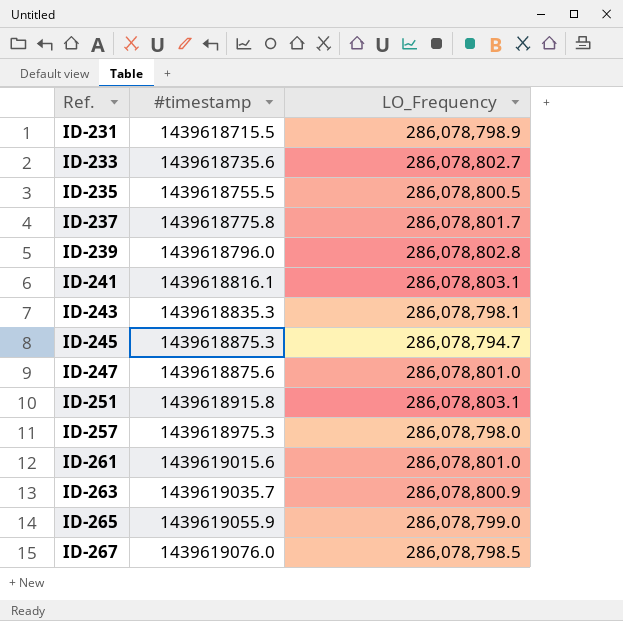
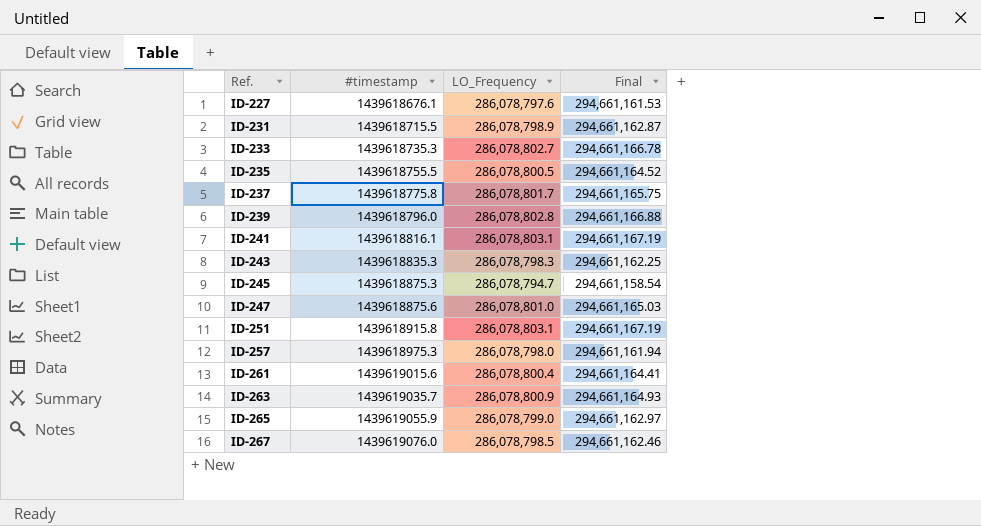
column Final | formula: none -> [LO_Frequency] * 1.03
row ID-227: none -> 1439618676.1 | 286,078,797.6 | 294,661,161.53
ID-233 | #timestamp: 1439618735.6 -> 1439618735.3
ID-243 | LO_Frequency: 286,078,798.1 -> 286,078,798.3
ID-261 | LO_Frequency: 286,078,801.0 -> 286,078,800.4

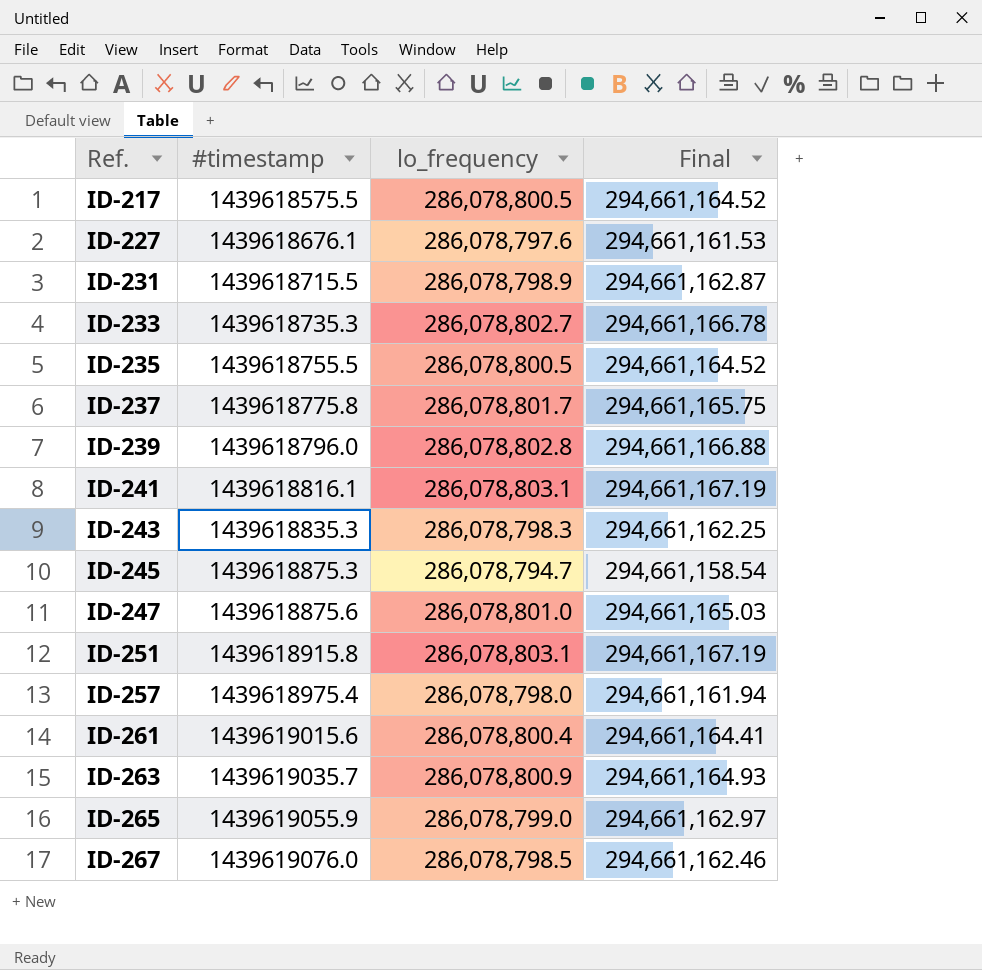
column name: LO_Frequency -> lo_frequency
row ID-217: none -> 1439618575.5 | 286,078,800.5 | 294,661,164.52
ID-257 | #timestamp: 1439618975.3 -> 1439618975.4

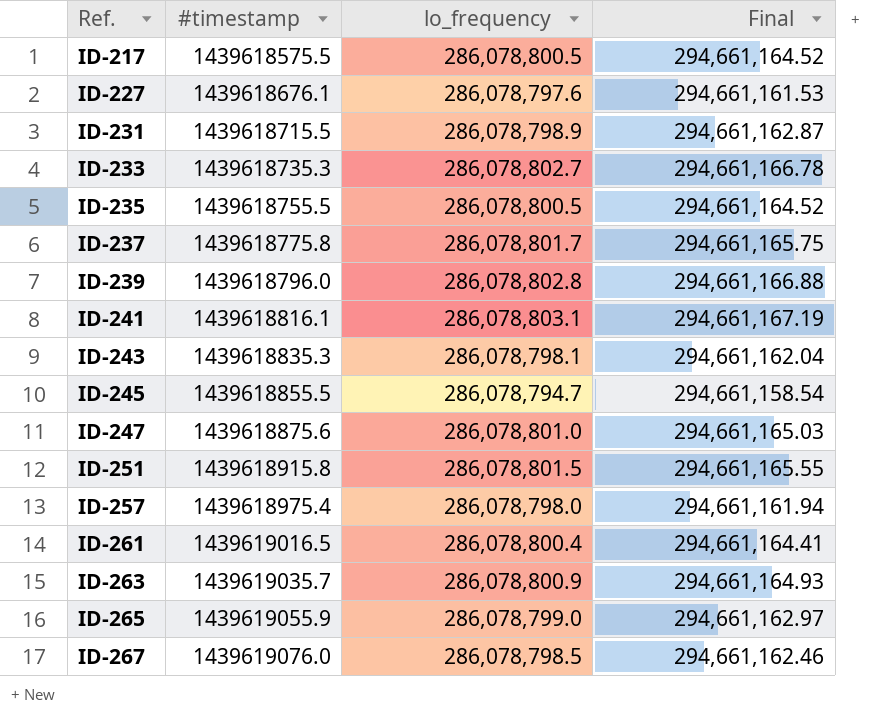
ID-243 | lo_frequency: 286,078,798.3 -> 286,078,798.1
ID-243 | Final: 294,661,162.25 -> 294,661,162.04
ID-245 | #timestamp: 1439618875.3 -> 1439618855.5
ID-251 | lo_frequency: 286,078,803.1 -> 286,078,801.5
ID-251 | Final: 294,661,167.19 -> 294,661,165.55
ID-261 | #timestamp: 1439619015.6 -> 1439619016.5

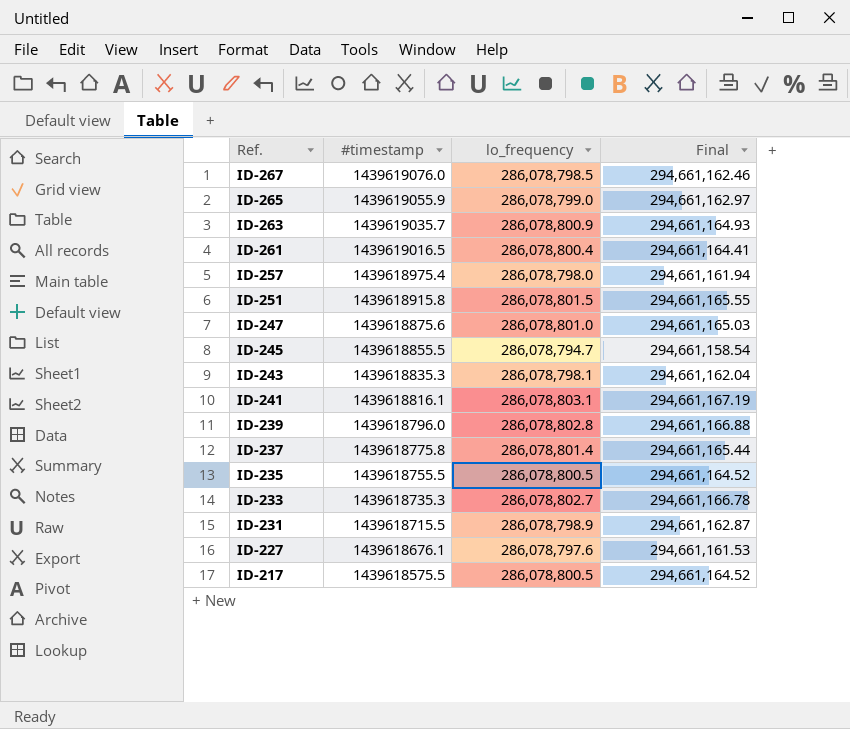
row order: Ref. ascending -> Ref. descending
ID-237 | lo_frequency: 286,078,801.7 -> 286,078,801.4
ID-237 | Final: 294,661,165.75 -> 294,661,165.44

